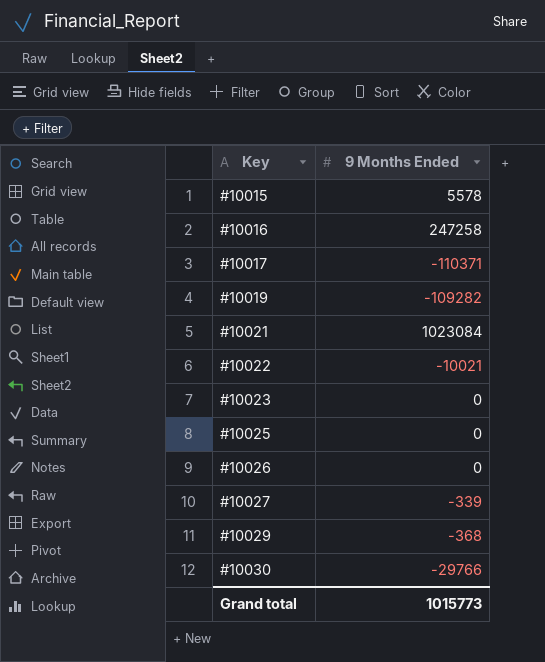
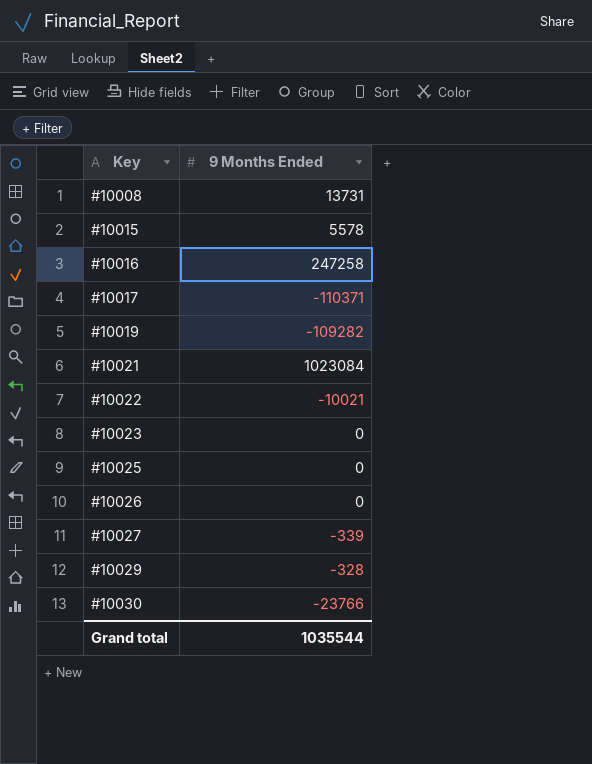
row #10008: none -> 13731
#10029 | 9 Months Ended: -368 -> -328
#10030 | 9 Months Ended: -29766 -> -23766
Grand total | 9 Months Ended: 1015773 -> 1035544

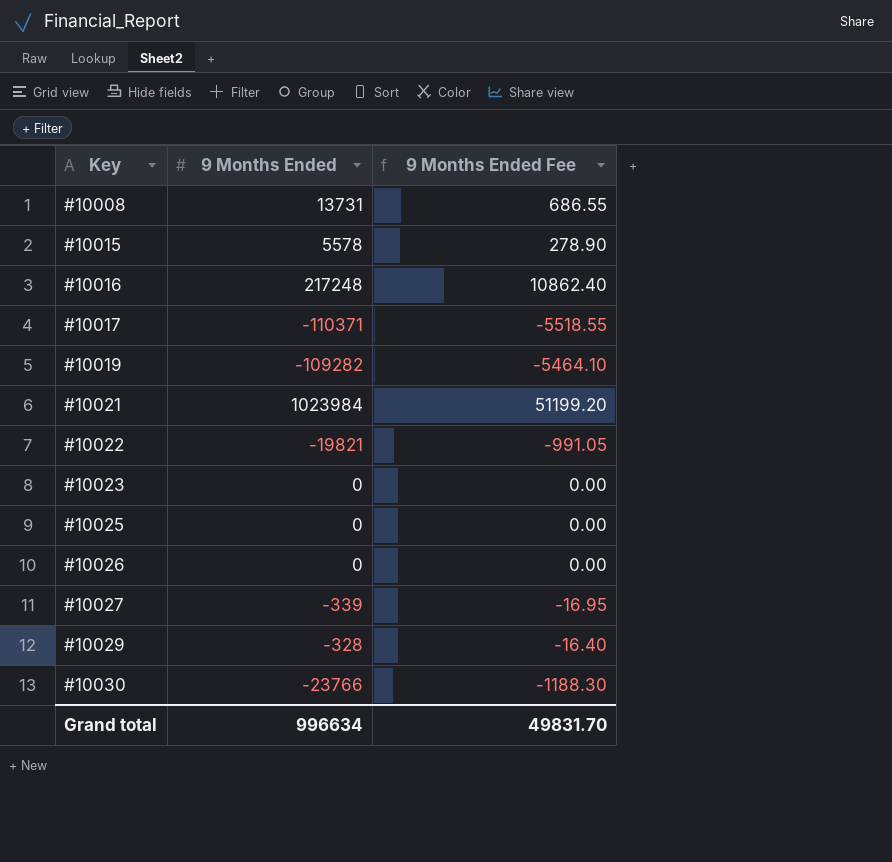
column 9 Months Ended Fee | formula: none -> [9 Months Ended] * 0.05
#10016 | 9 Months Ended: 247258 -> 217248
#10021 | 9 Months Ended: 1023084 -> 1023984
#10022 | 9 Months Ended: -10021 -> -19821
Grand total | 9 Months Ended: 1035544 -> 996634

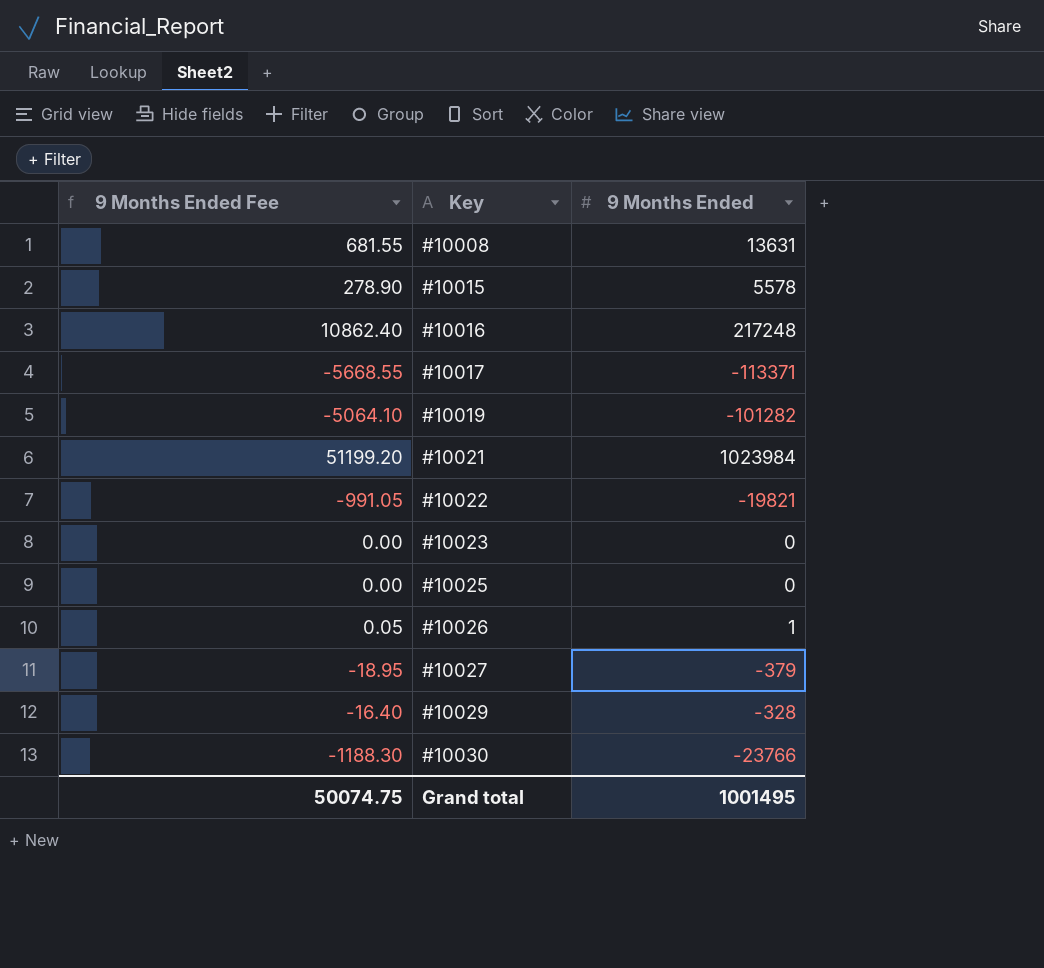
column 9 Months Ended Fee | position: 3 -> 1
#10008 | 9 Months Ended Fee: 686.55 -> 681.55
#10008 | 9 Months Ended: 13731 -> 13631
#10017 | 9 Months Ended Fee: -5518.55 -> -5668.55
#10017 | 9 Months Ended: -110371 -> -113371
#10019 | 9 Months Ended Fee: -5464.10 -> -5064.10
#10019 | 9 Months Ended: -109282 -> -101282
#10026 | 9 Months Ended Fee: 0.00 -> 0.05
#10026 | 9 Months Ended: 0 -> 1
#10027 | 9 Months Ended Fee: -16.95 -> -18.95
#10027 | 9 Months Ended: -339 -> -379
Grand total | 9 Months Ended Fee: 49831.70 -> 50074.75
Grand total | 9 Months Ended: 996634 -> 1001495

